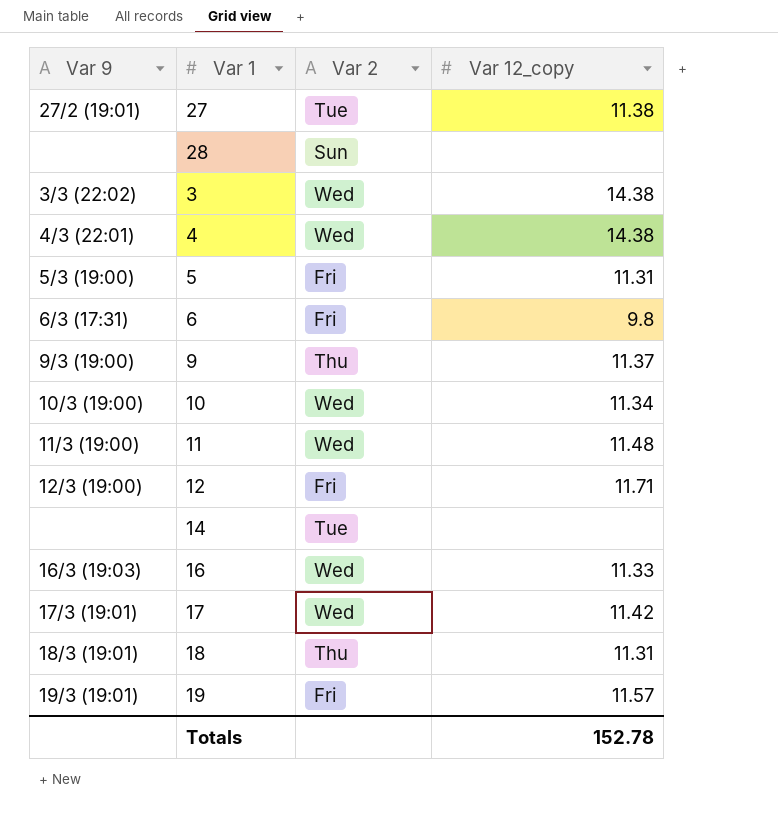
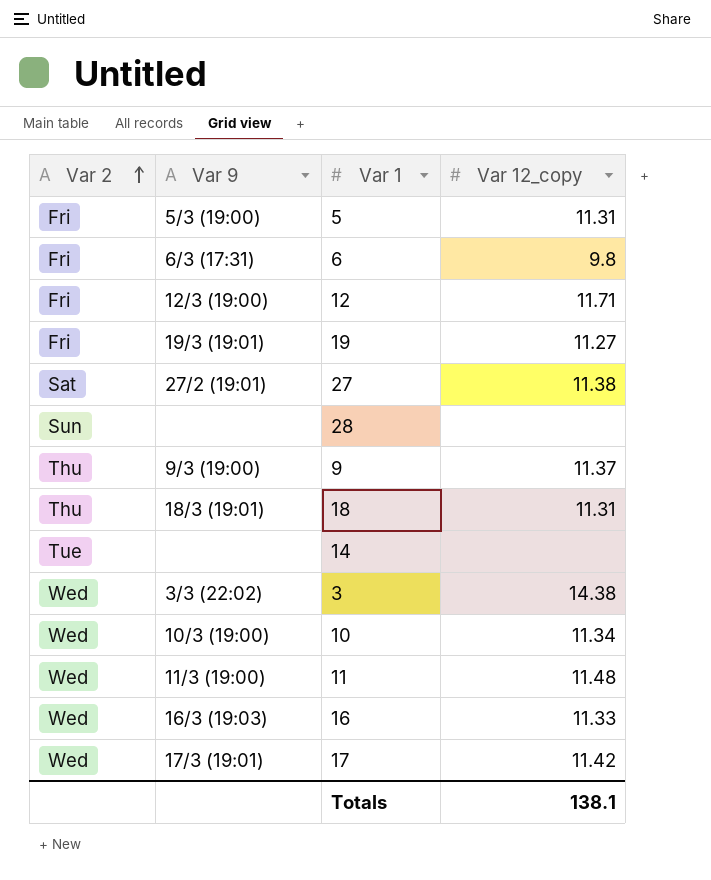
row order: none -> Var 2 ascending
column Var 2 | position: 3 -> 1
row 4: 4/3 (22:01) | Wed | 14.38 -> none
19 | Var 12_copy: 11.57 -> 11.27
27 | Var 2: Tue -> Sat
Totals | Var 12_copy: 152.78 -> 138.1

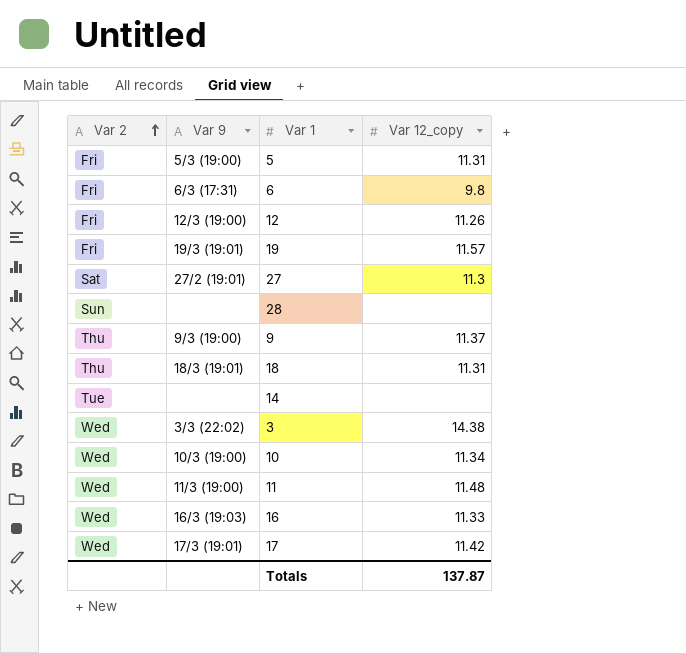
12 | Var 12_copy: 11.71 -> 11.26
19 | Var 12_copy: 11.27 -> 11.57
27 | Var 12_copy: 11.38 -> 11.3
Totals | Var 12_copy: 138.1 -> 137.87

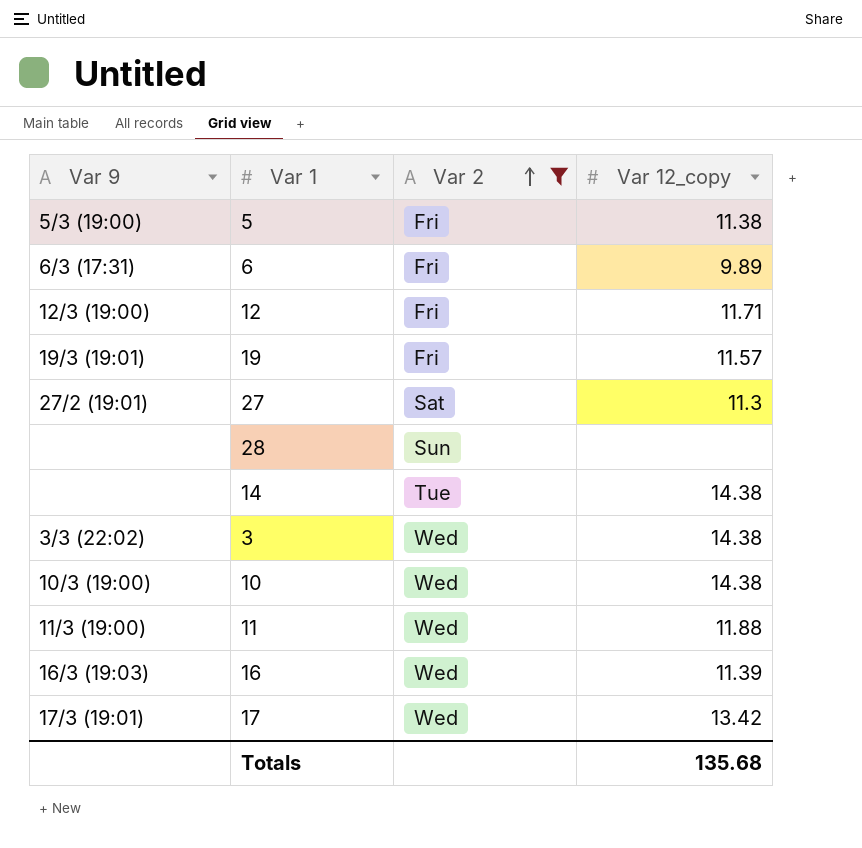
filter: none -> Var 2 != Thu
column Var 2 | position: 1 -> 3
5 | Var 12_copy: 11.31 -> 11.38
6 | Var 12_copy: 9.8 -> 9.89
12 | Var 12_copy: 11.26 -> 11.71
14 | Var 12_copy: none -> 14.38
10 | Var 12_copy: 11.34 -> 14.38
11 | Var 12_copy: 11.48 -> 11.88
16 | Var 12_copy: 11.33 -> 11.39
17 | Var 12_copy: 11.42 -> 13.42
Totals | Var 12_copy: 137.87 -> 135.68

